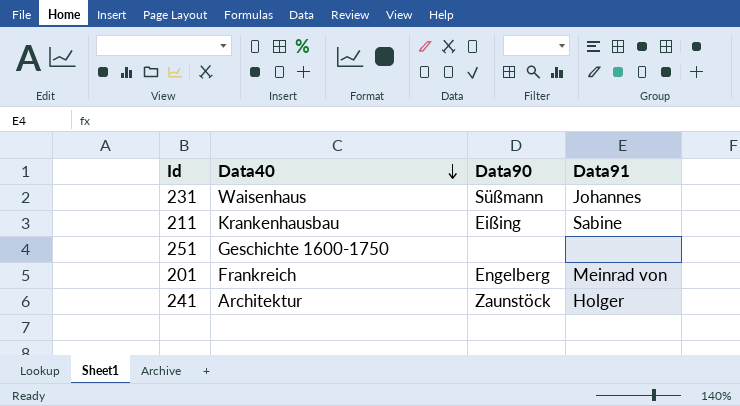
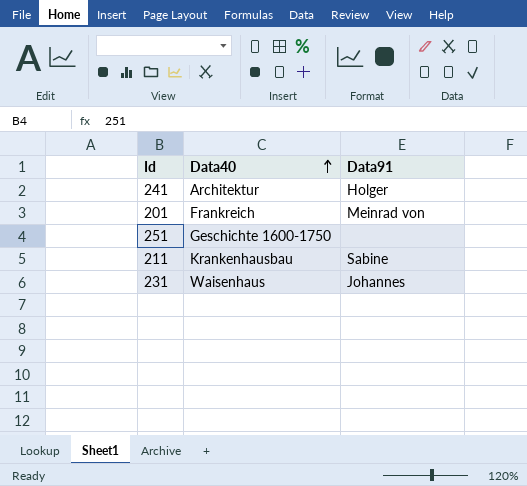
row order: Data40 descending -> Data40 ascending
column Data90 | position: 3 -> none

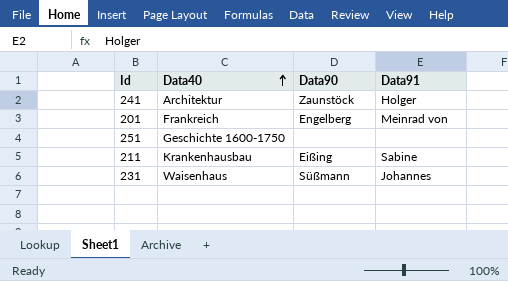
column Data90 | position: none -> 3

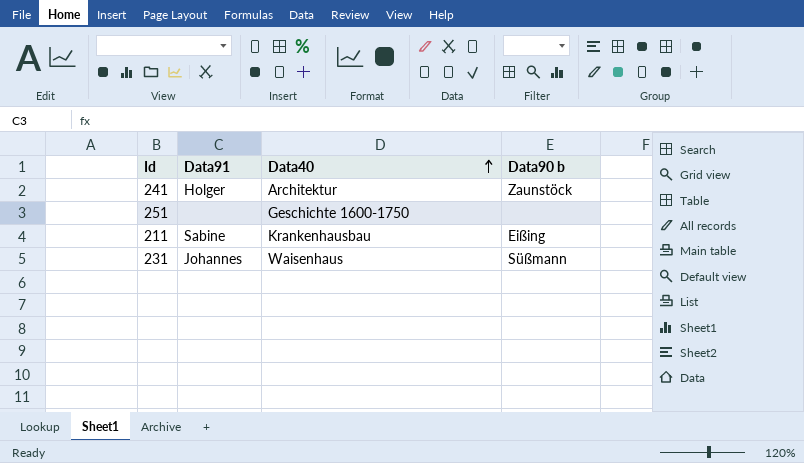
column Data91 | position: 4 -> 2
column name: Data90 -> Data90 b
row 201: Frankreich | Engelberg | Meinrad von -> none

